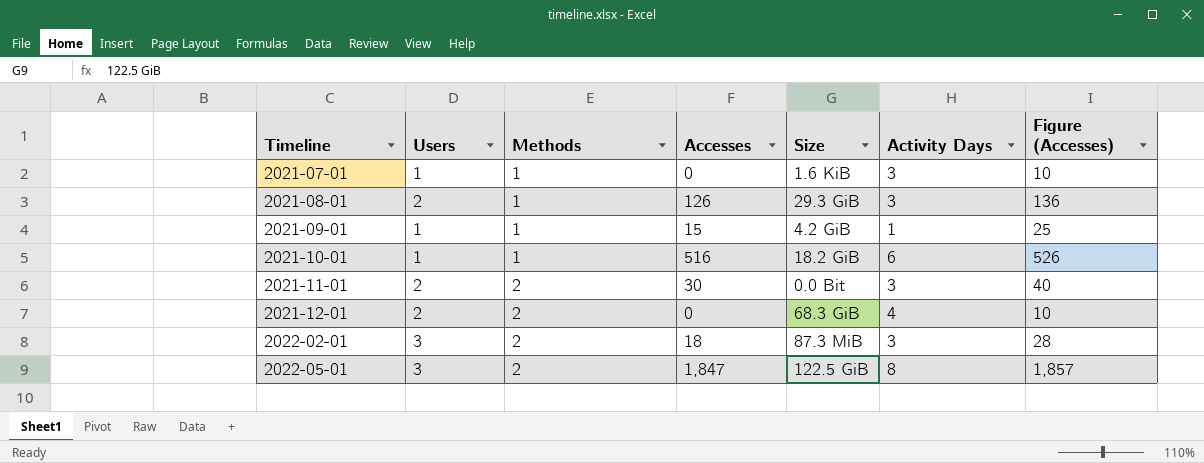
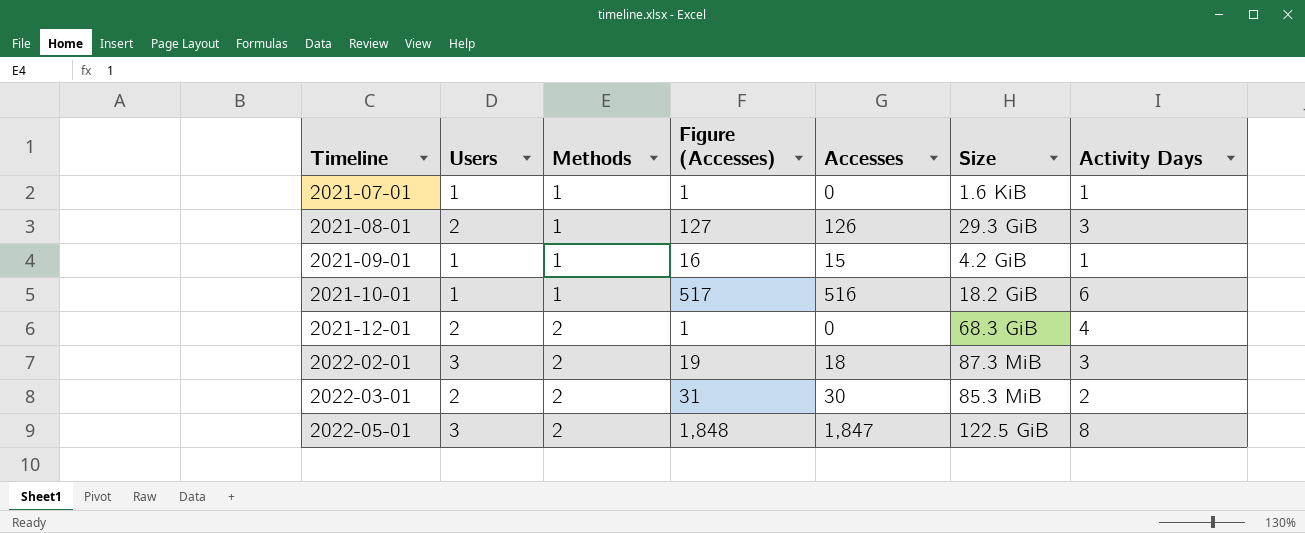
column Figure (Accesses) | formula: [Accesses] + 10 -> [Accesses] + 1
column Figure (Accesses) | position: 7 -> 4
row 2021-11-01: 2 | 2 | 30 | 0.0 Bit | 3 | 40 -> none
2021-07-01 | Activity Days: 3 -> 1
row 2022-03-01: none -> 2 | 2 | 31 | 30 | 85.3 MiB | 2

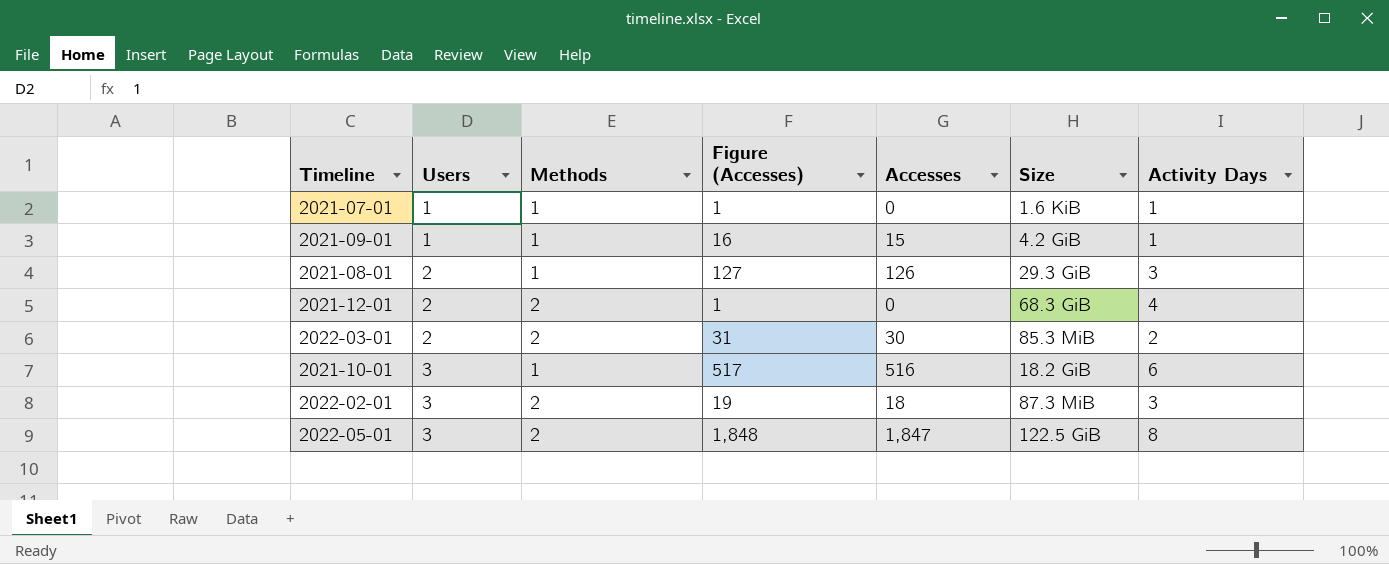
row order: Timeline ascending -> Users ascending
2021-10-01 | Users: 1 -> 3

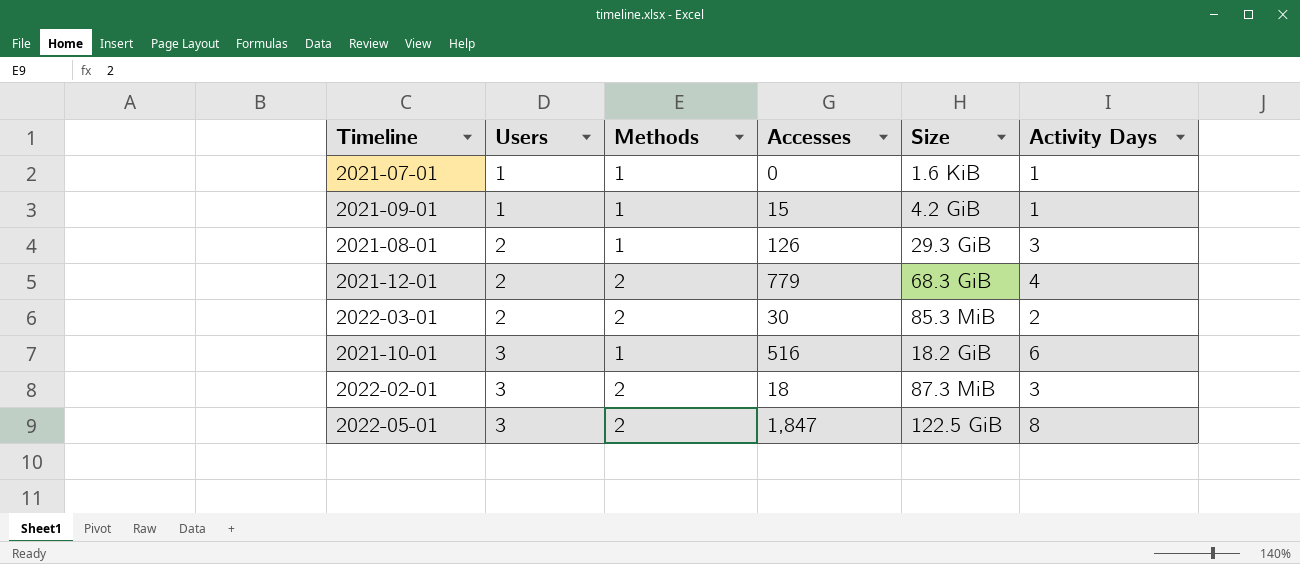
column Figure (Accesses) | formula: [Accesses] + 1 -> none
2021-12-01 | Accesses: 0 -> 779

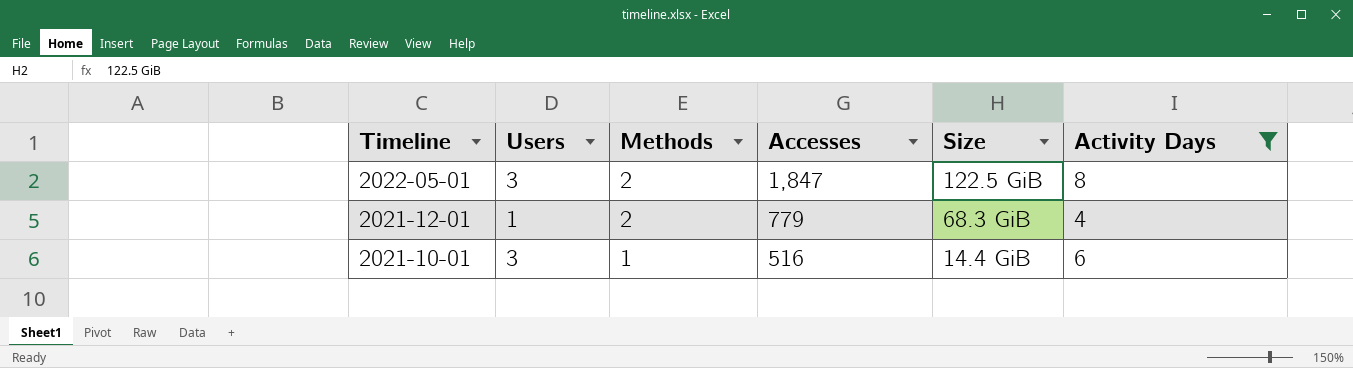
filter: none -> Activity Days >= 4
row order: Users ascending -> Timeline descending
2021-12-01 | Users: 2 -> 1
2021-10-01 | Size: 18.2 GiB -> 14.4 GiB

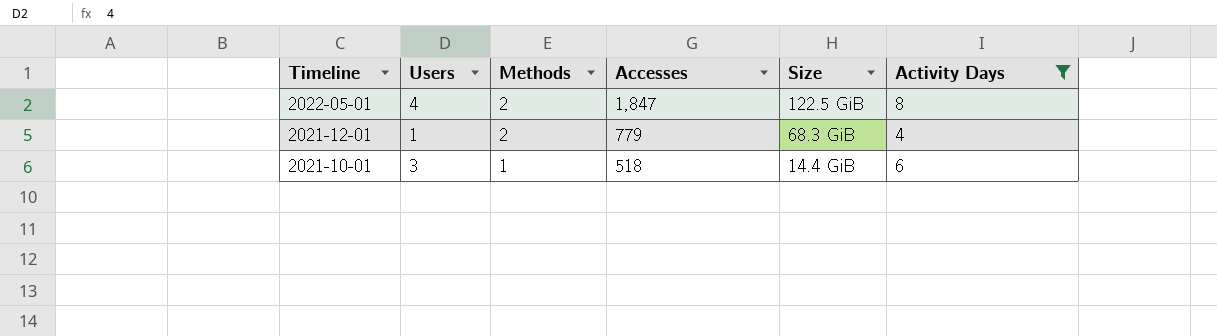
2022-05-01 | Users: 3 -> 4
2021-10-01 | Accesses: 516 -> 518

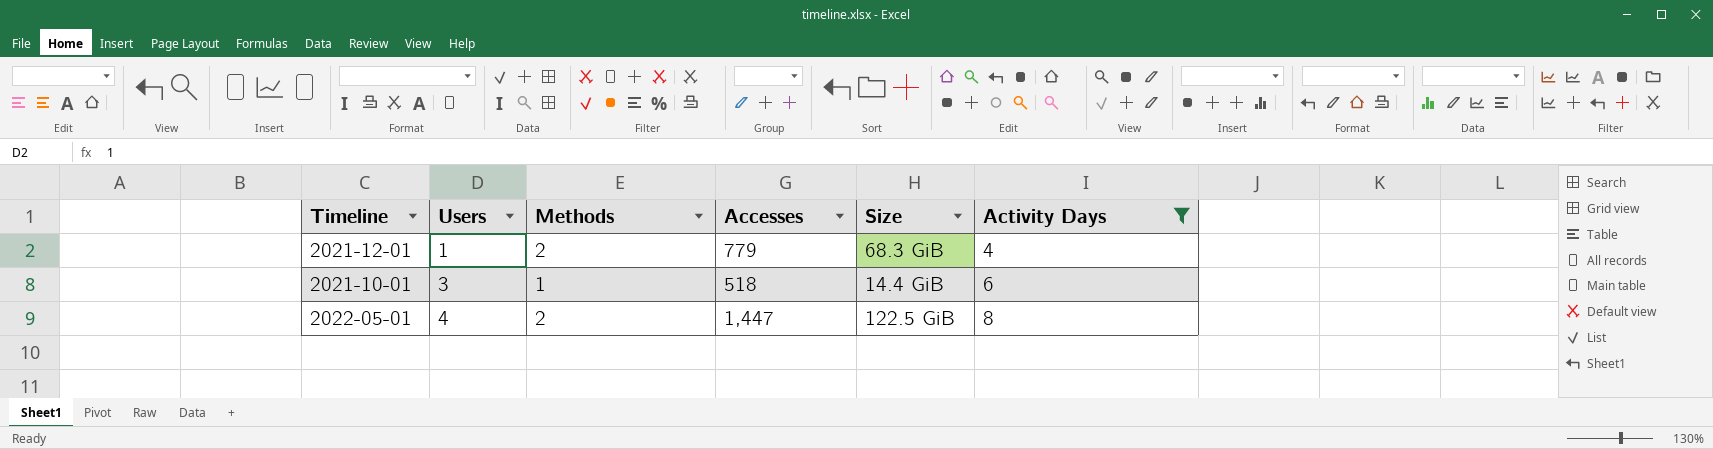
row order: Timeline descending -> Users ascending
2022-05-01 | Accesses: 1,847 -> 1,447

